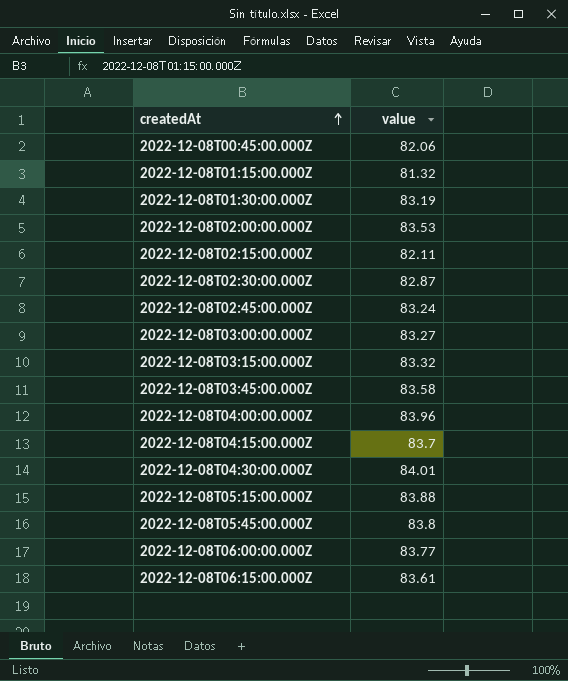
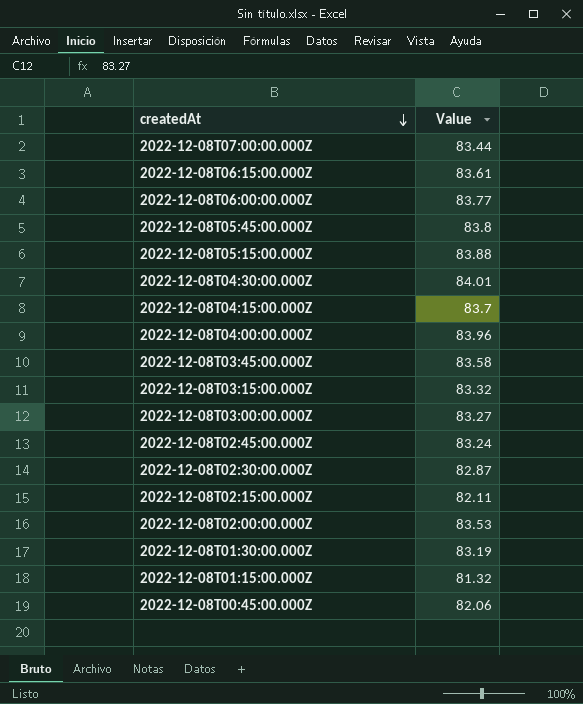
row order: createdAt ascending -> createdAt descending
column name: value -> Value
row 2022-12-08T07:00:00.000Z: none -> 83.44

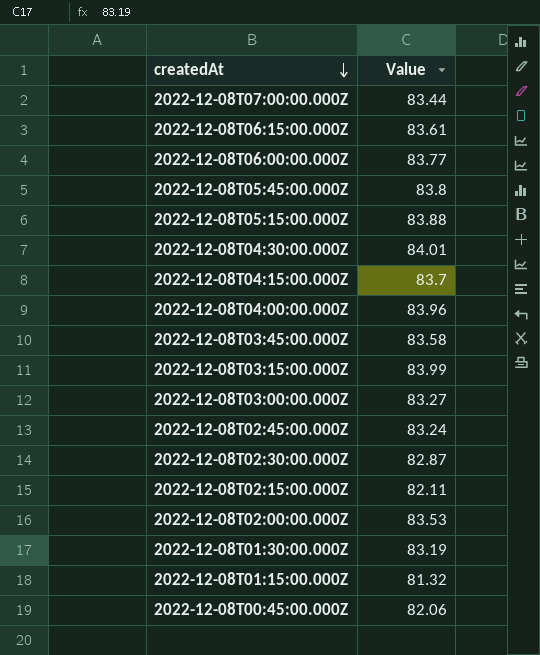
2022-12-08T03:15:00.000Z | Value: 83.32 -> 83.99

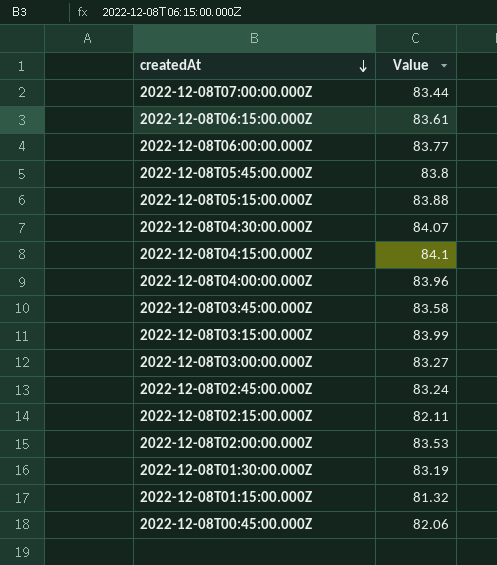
row 2022-12-08T02:30:00.000Z: 82.87 -> none
2022-12-08T04:30:00.000Z | Value: 84.01 -> 84.07
2022-12-08T04:15:00.000Z | Value: 83.7 -> 84.1

